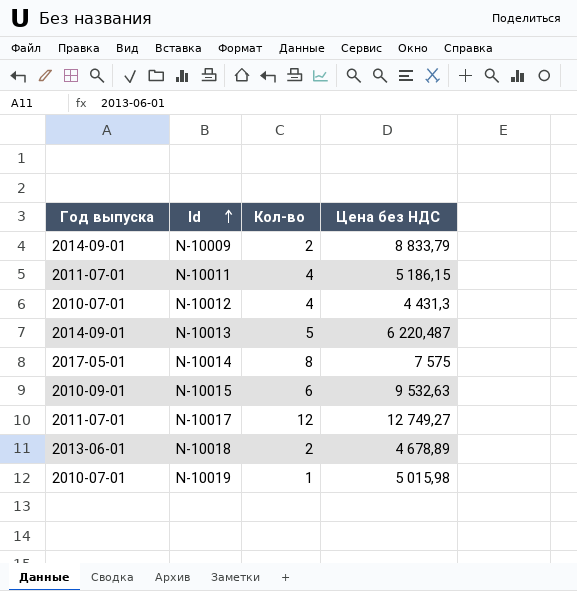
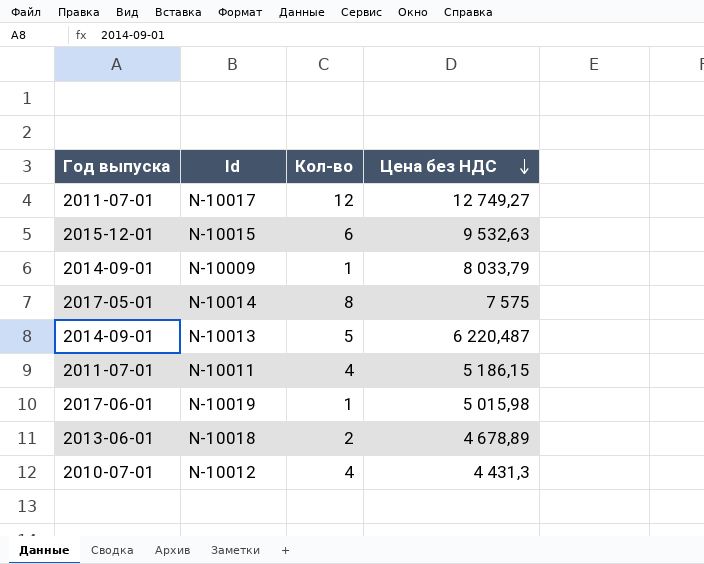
row order: Id ascending -> Цена без НДС descending
N-10015 | Год выпуска: 2010-09-01 -> 2015-12-01
N-10009 | Кол-во: 2 -> 1
N-10009 | Цена без НДС: 8 833,79 -> 8 033,79
N-10019 | Год выпуска: 2010-07-01 -> 2017-06-01

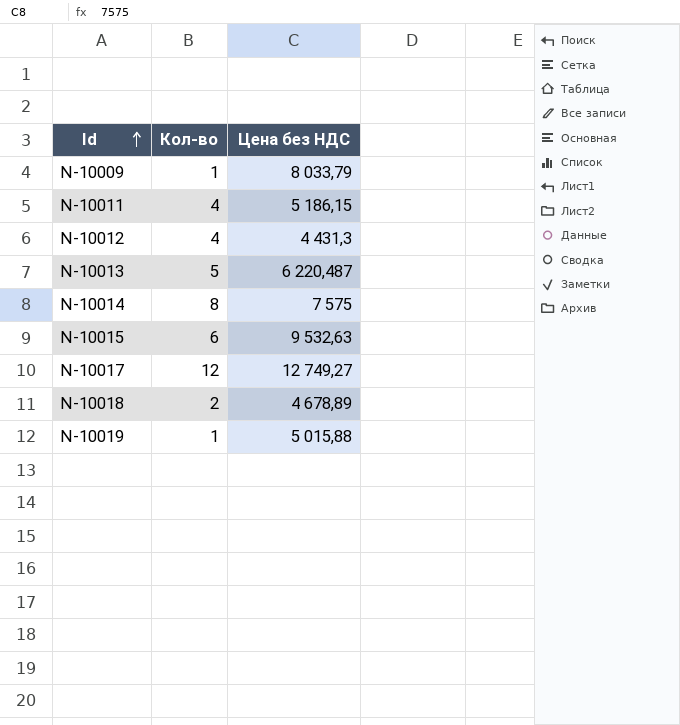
row order: Цена без НДС descending -> Id ascending
column Год выпуска | position: 1 -> none
N-10019 | Цена без НДС: 5 015,98 -> 5 015,88

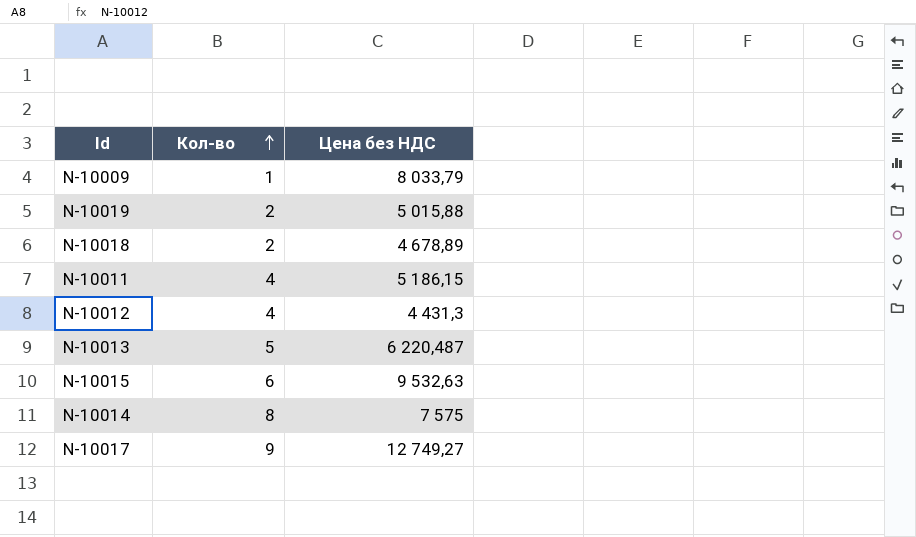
row order: Id ascending -> Кол-во ascending
N-10019 | Кол-во: 1 -> 2
N-10017 | Кол-во: 12 -> 9

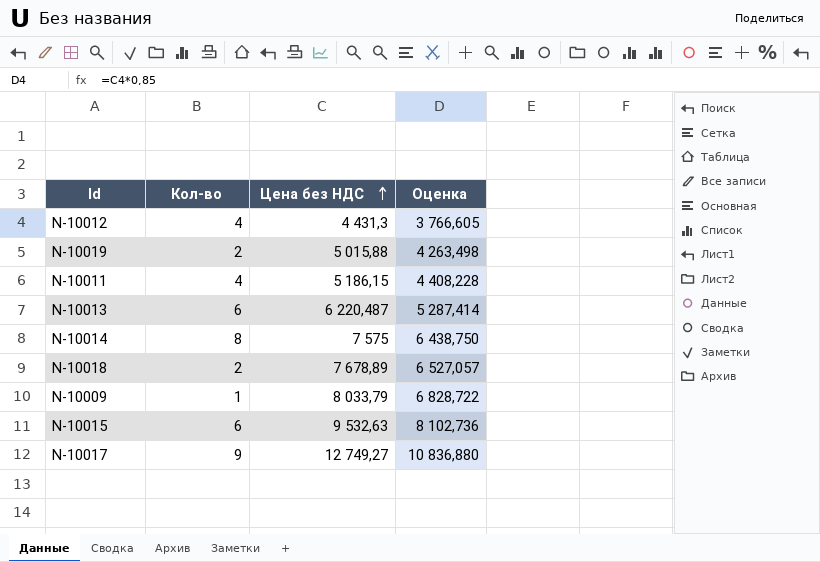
row order: Кол-во ascending -> Цена без НДС ascending
column Оценка | formula: none -> [Цена без НДС] * 0,85
N-10013 | Кол-во: 5 -> 6
N-10018 | Цена без НДС: 4 678,89 -> 7 678,89

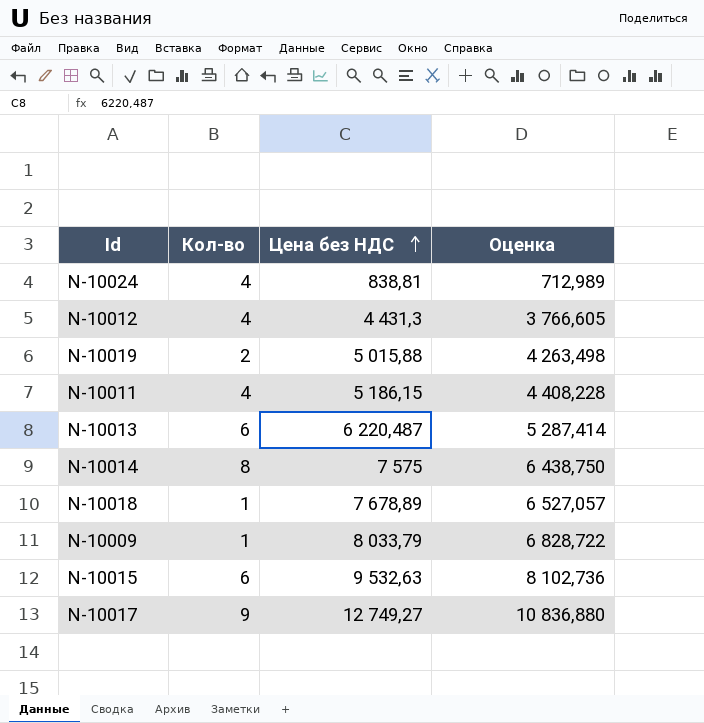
row N-10024: none -> 4 | 838,81 | 712,989
N-10018 | Кол-во: 2 -> 1

